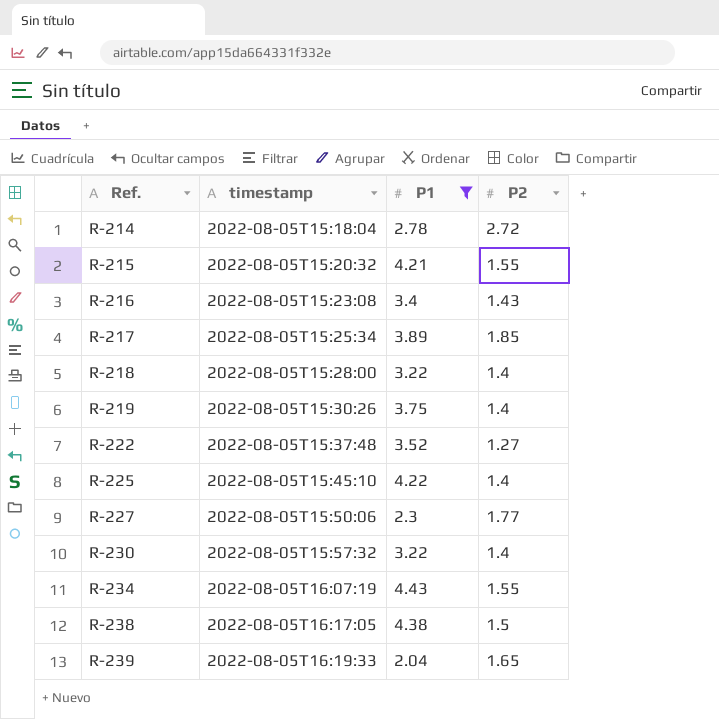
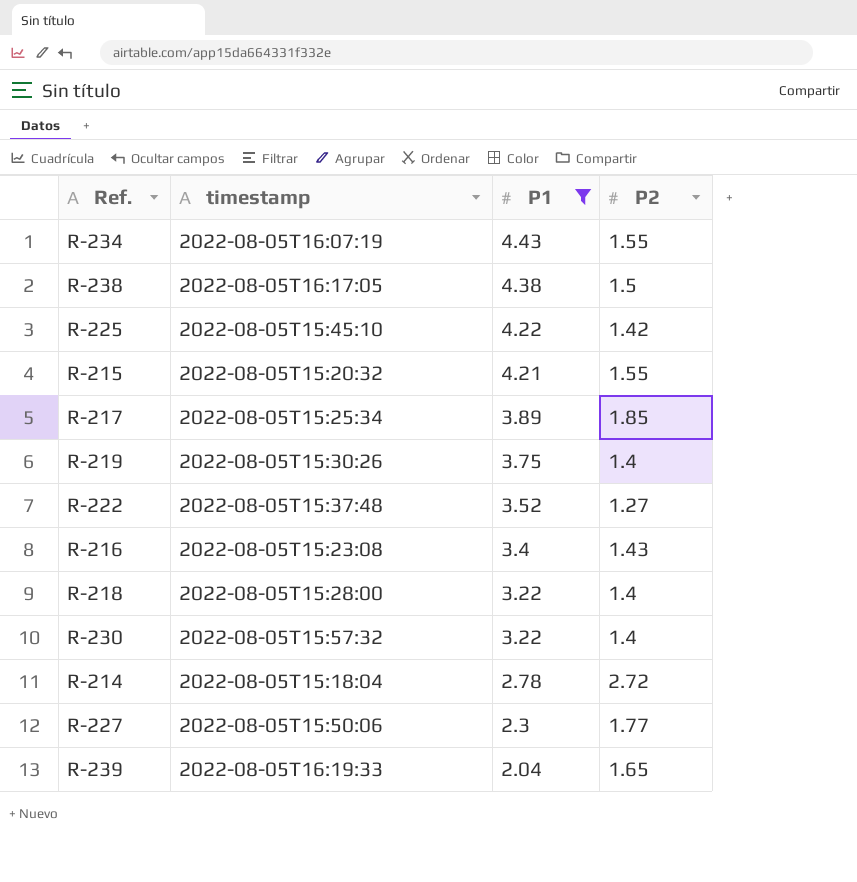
row order: Ref. ascending -> P1 descending
R-225 | P2: 1.4 -> 1.42

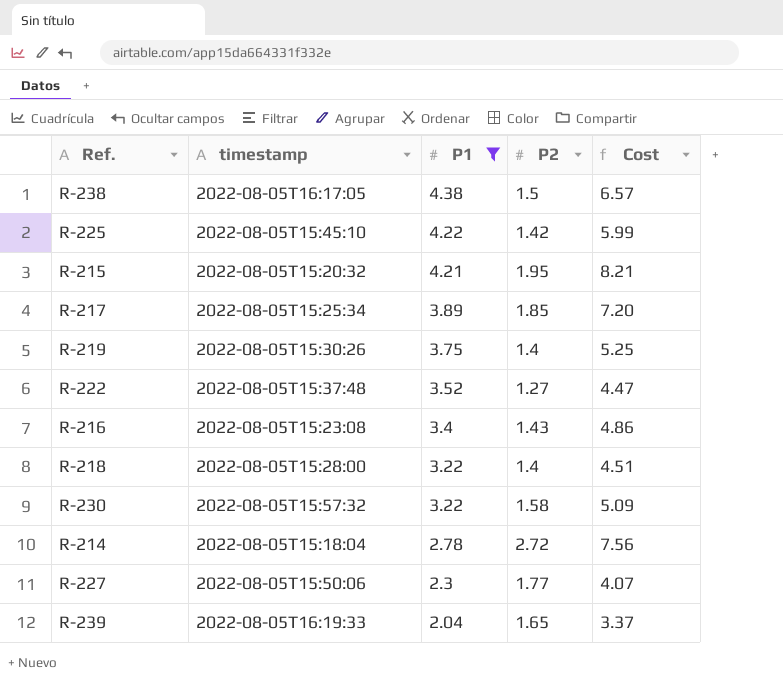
column Cost | formula: none -> [P1] * [P2]
row R-234: 2022-08-05T16:07:19 | 4.43 | 1.55 -> none
R-215 | P2: 1.55 -> 1.95
R-230 | P2: 1.4 -> 1.58

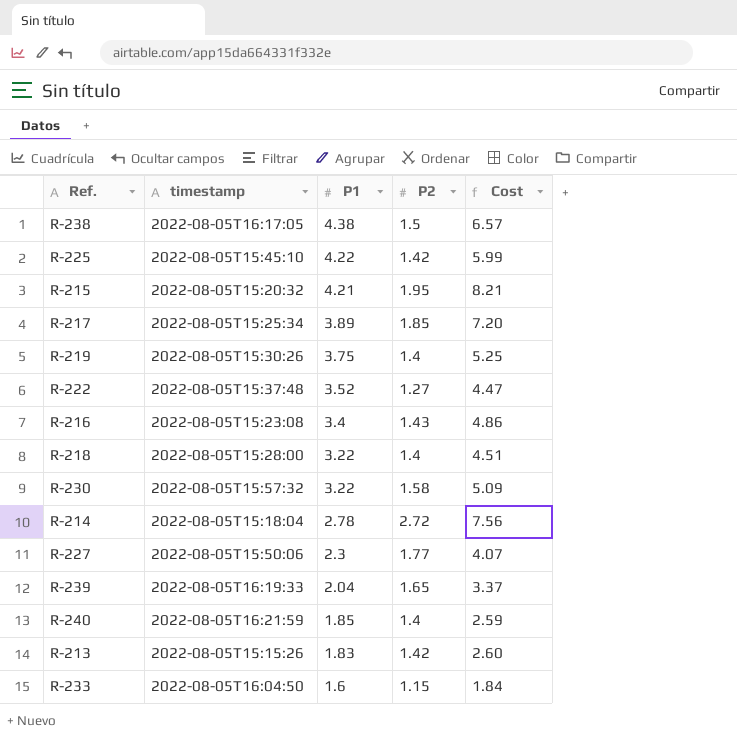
filter: P1 >= 2.04 -> none

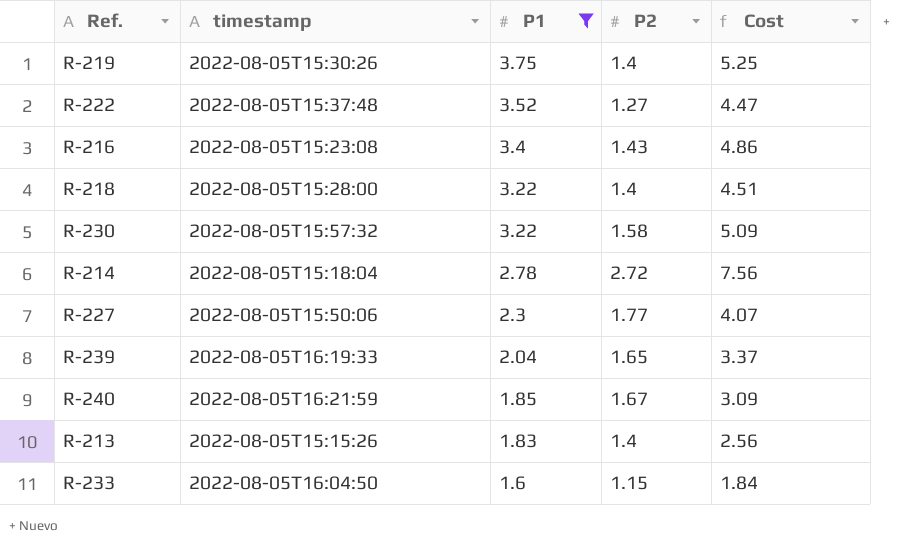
filter: none -> P1 <= 3.75
R-240 | P2: 1.4 -> 1.67
R-240 | Cost: 2.59 -> 3.09
R-213 | P2: 1.42 -> 1.4
R-213 | Cost: 2.60 -> 2.56

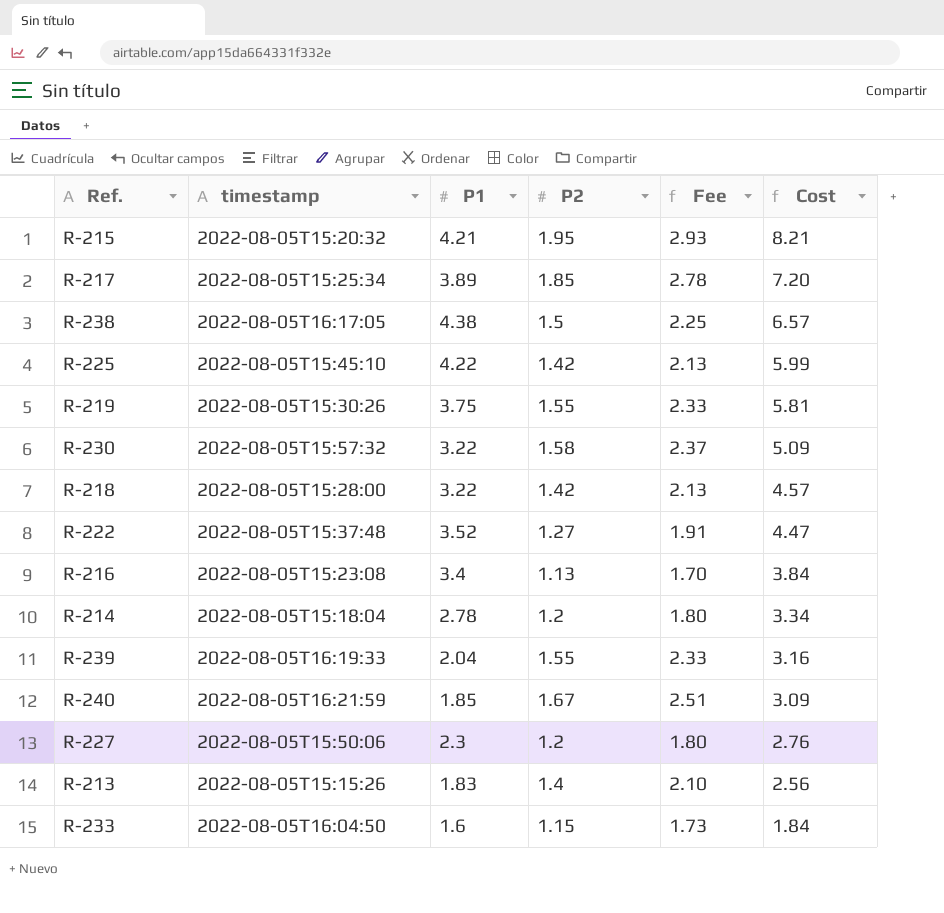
filter: P1 <= 3.75 -> none
row order: P1 descending -> Cost descending
column Fee | formula: none -> [P2] * 1.5
R-219 | P2: 1.4 -> 1.55
R-219 | Cost: 5.25 -> 5.81
R-218 | P2: 1.4 -> 1.42
R-218 | Cost: 4.51 -> 4.57
R-216 | P2: 1.43 -> 1.13
R-216 | Cost: 4.86 -> 3.84
R-214 | P2: 2.72 -> 1.2
R-214 | Cost: 7.56 -> 3.34
R-239 | P2: 1.65 -> 1.55
R-239 | Cost: 3.37 -> 3.16
R-227 | P2: 1.77 -> 1.2
R-227 | Cost: 4.07 -> 2.76

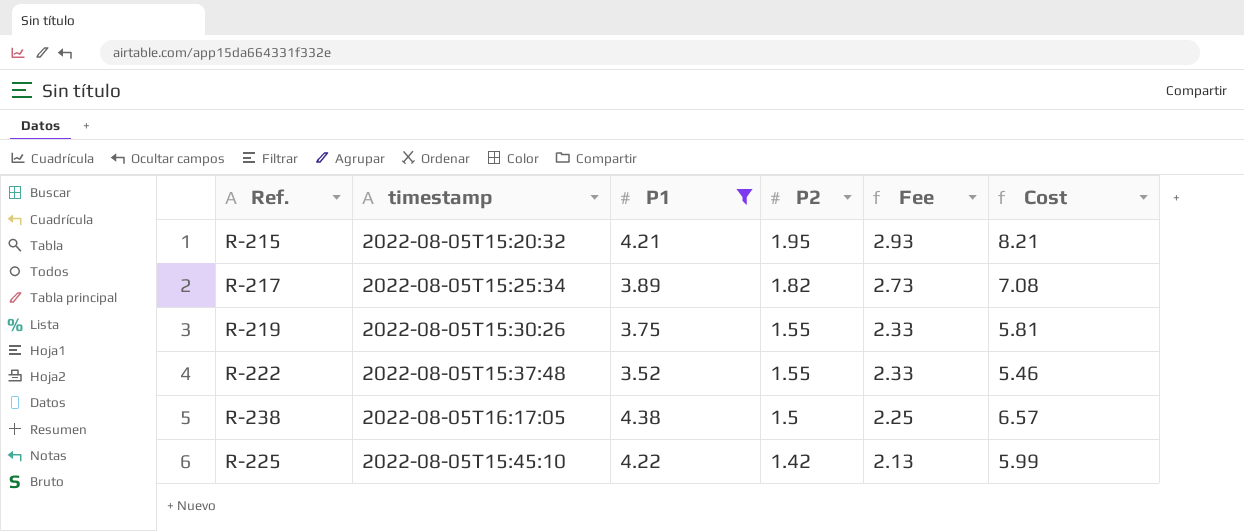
filter: none -> P1 >= 3.52
row order: Cost descending -> P2 descending
R-217 | P2: 1.85 -> 1.82
R-217 | Fee: 2.78 -> 2.73
R-217 | Cost: 7.20 -> 7.08
R-222 | P2: 1.27 -> 1.55
R-222 | Fee: 1.91 -> 2.33
R-222 | Cost: 4.47 -> 5.46

